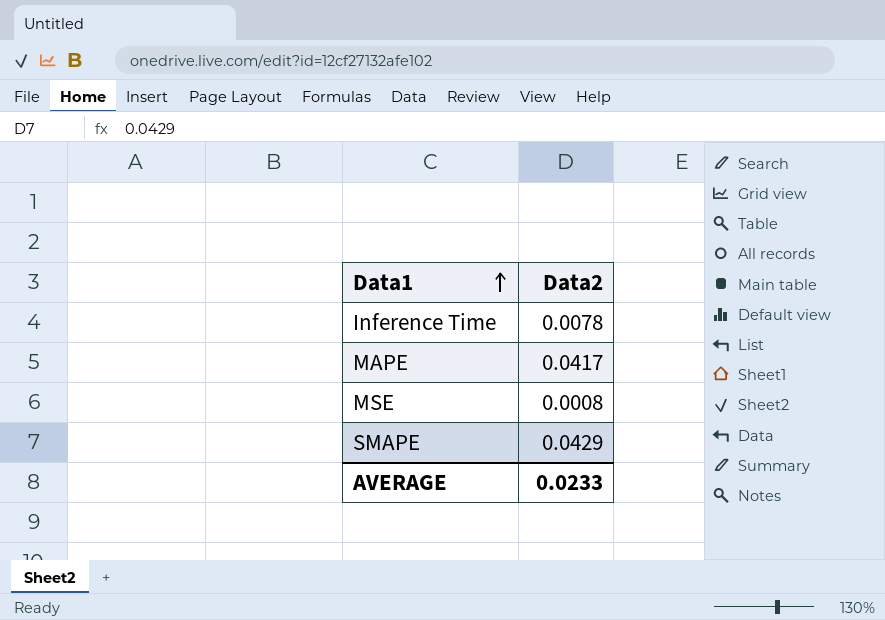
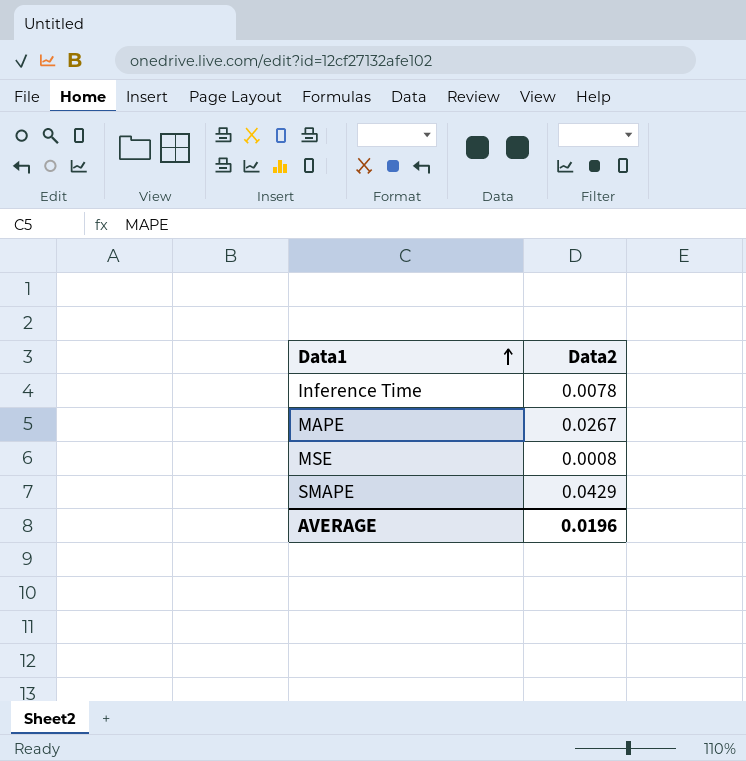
MAPE | Data2: 0.0417 -> 0.0267
AVERAGE | Data2: 0.0233 -> 0.0196

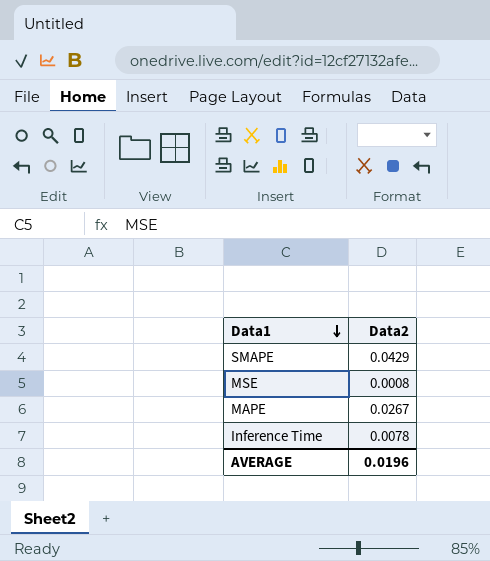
row order: Data1 ascending -> Data1 descending

